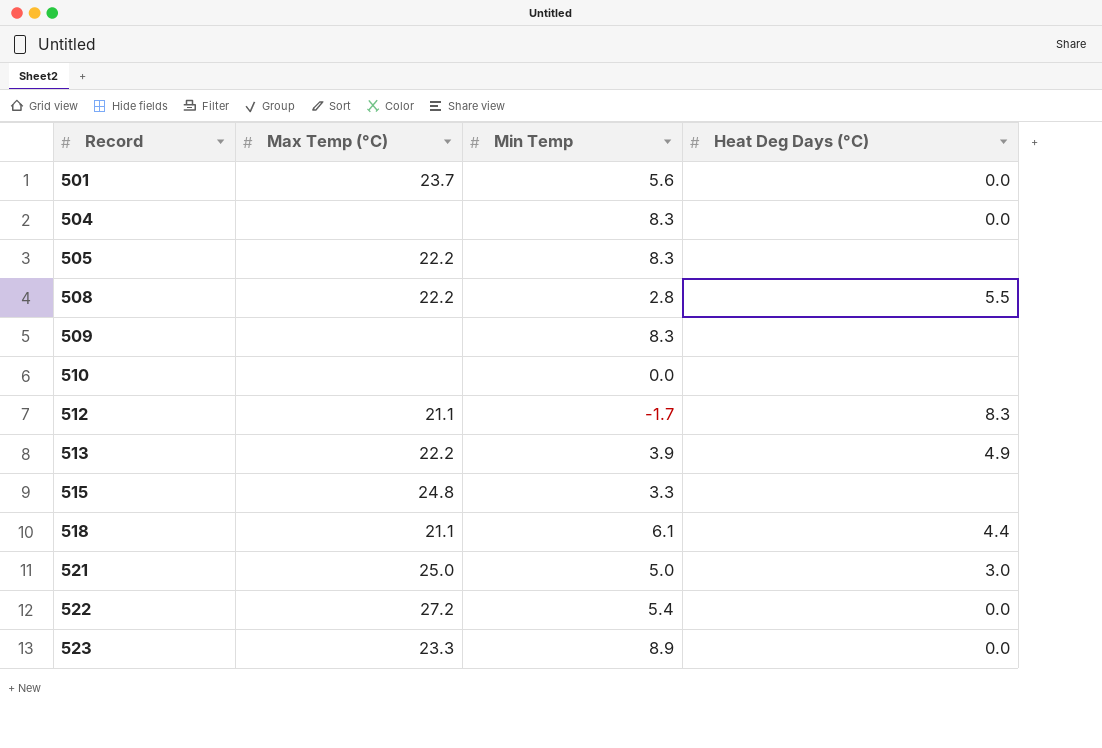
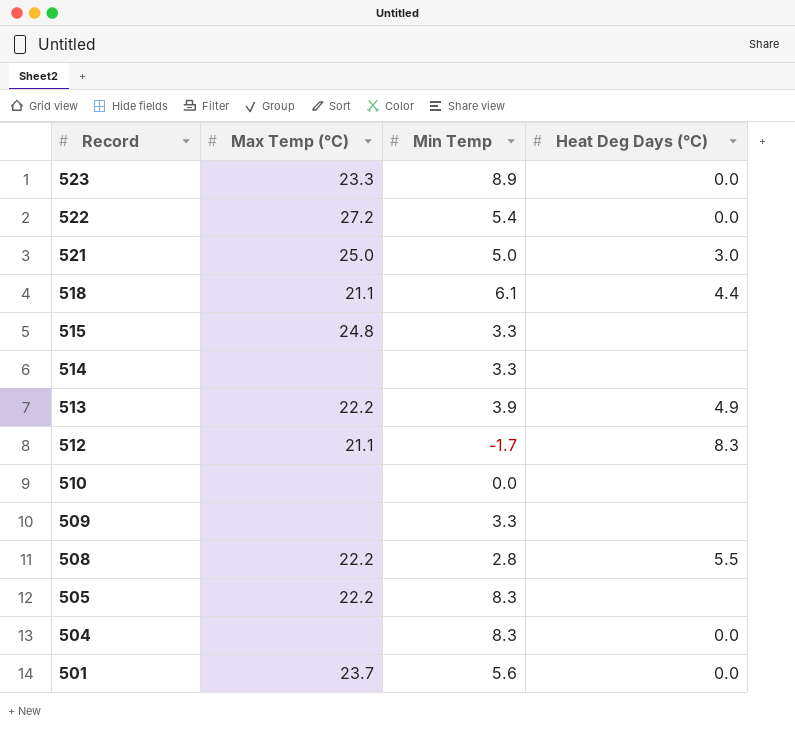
row order: Record ascending -> Record descending
row 514: none -> none | 3.3 | none
509 | Min Temp: 8.3 -> 3.3

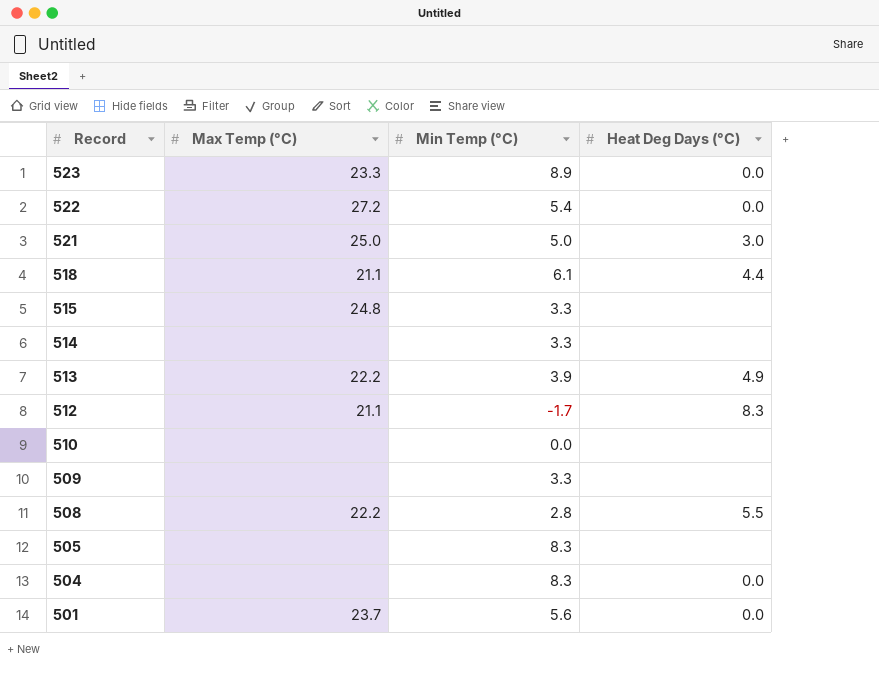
column name: Min Temp -> Min Temp (°C)
505 | Max Temp (°C): 22.2 -> none

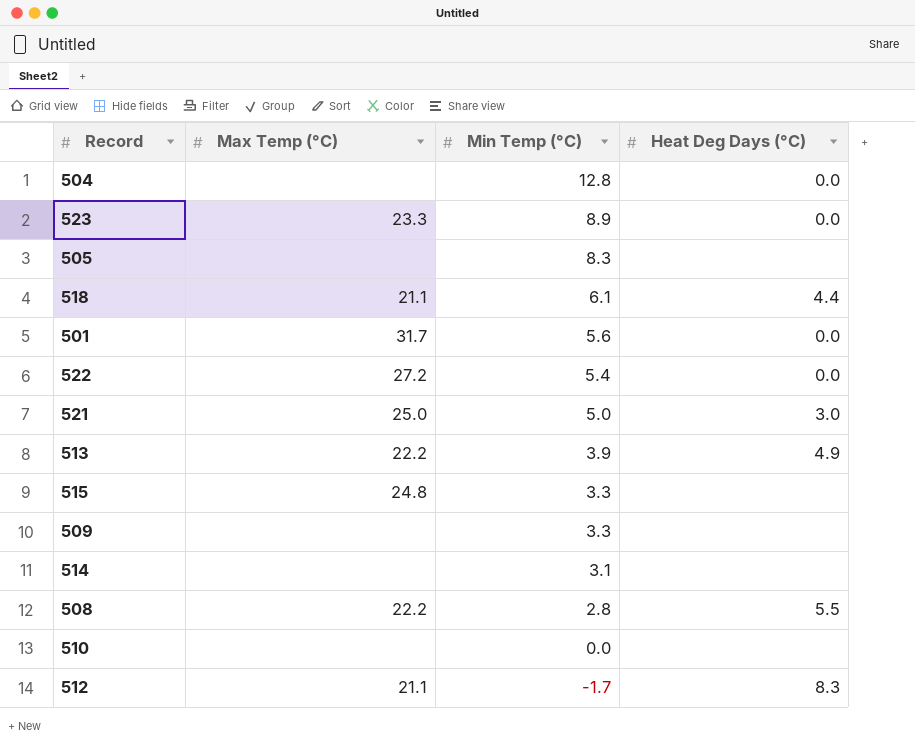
row order: Record descending -> Min Temp (°C) descending
504 | Min Temp (°C): 8.3 -> 12.8
501 | Max Temp (°C): 23.7 -> 31.7
514 | Min Temp (°C): 3.3 -> 3.1

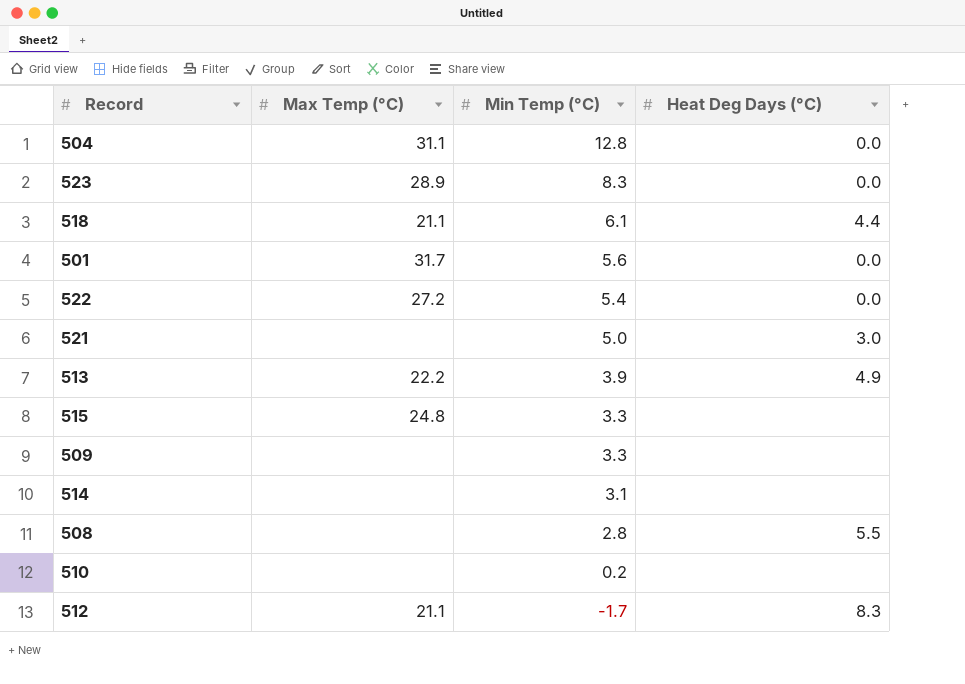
row 505: none | 8.3 | none -> none
504 | Max Temp (°C): none -> 31.1
523 | Max Temp (°C): 23.3 -> 28.9
523 | Min Temp (°C): 8.9 -> 8.3
521 | Max Temp (°C): 25.0 -> none
508 | Max Temp (°C): 22.2 -> none
510 | Min Temp (°C): 0.0 -> 0.2

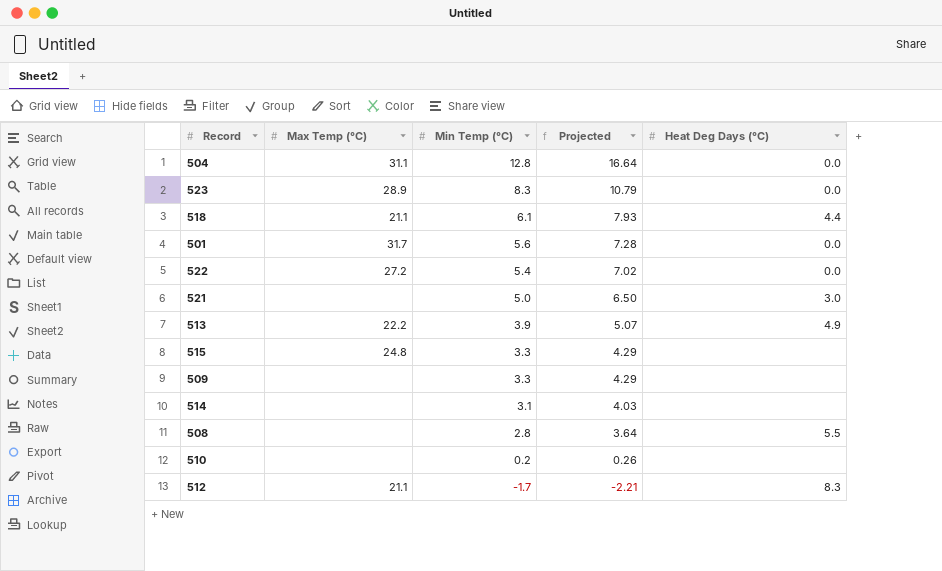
column Projected | formula: none -> [Min Temp (°C)] * 1.3

